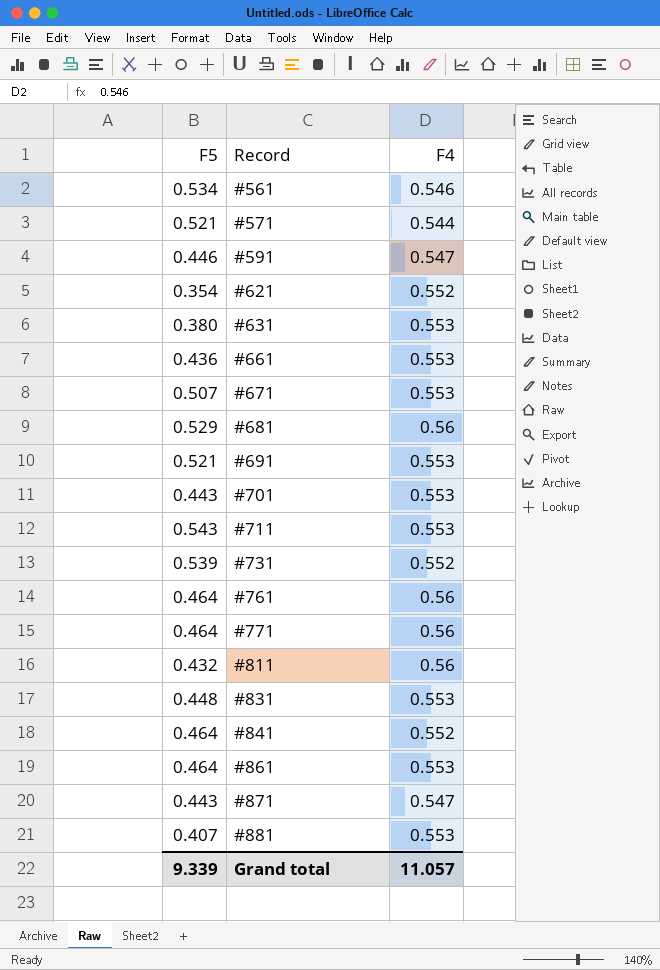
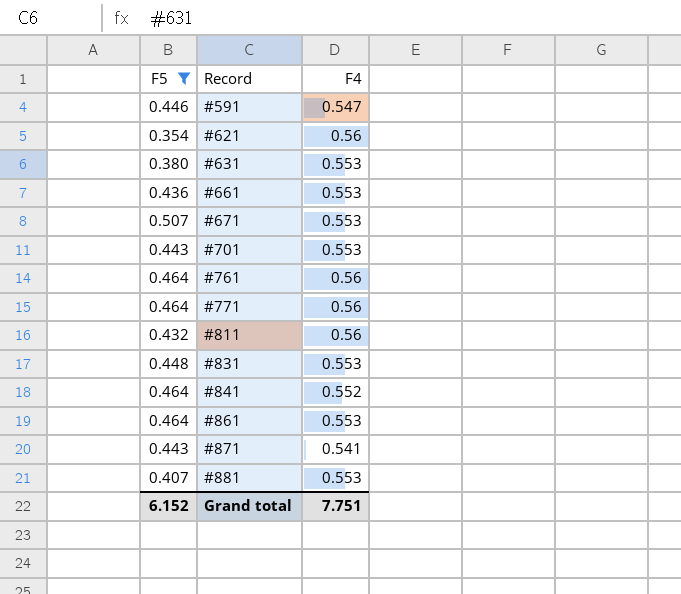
filter: none -> F5 <= 0.507
#621 | F4: 0.552 -> 0.56
#871 | F4: 0.547 -> 0.541
Grand total | F5: 9.339 -> 6.152
Grand total | F4: 11.057 -> 7.751

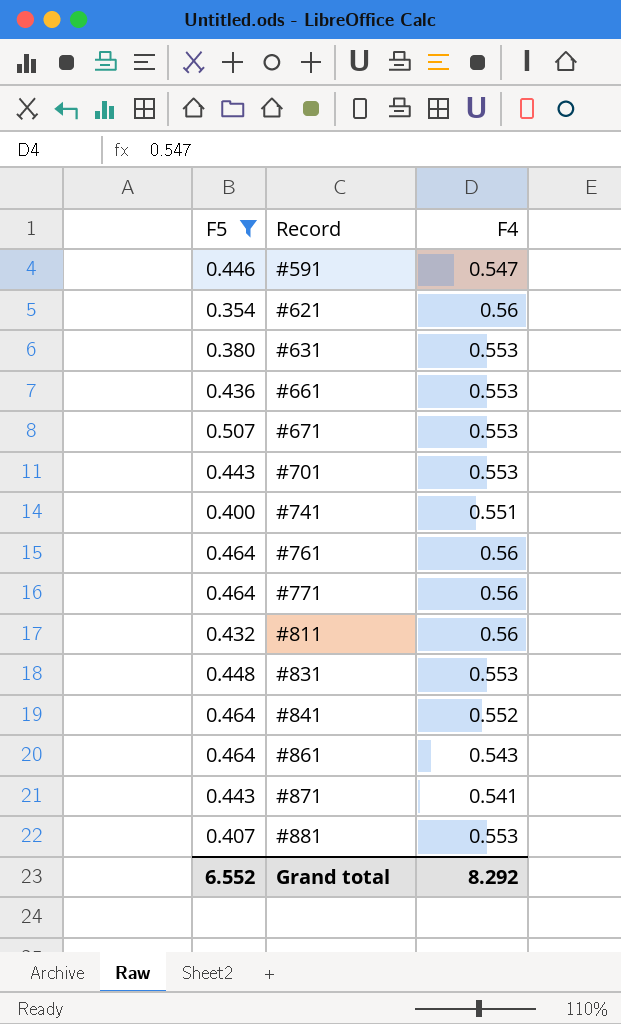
row #741: none -> 0.400 | 0.551
#861 | F4: 0.553 -> 0.543
Grand total | F5: 6.152 -> 6.552
Grand total | F4: 7.751 -> 8.292

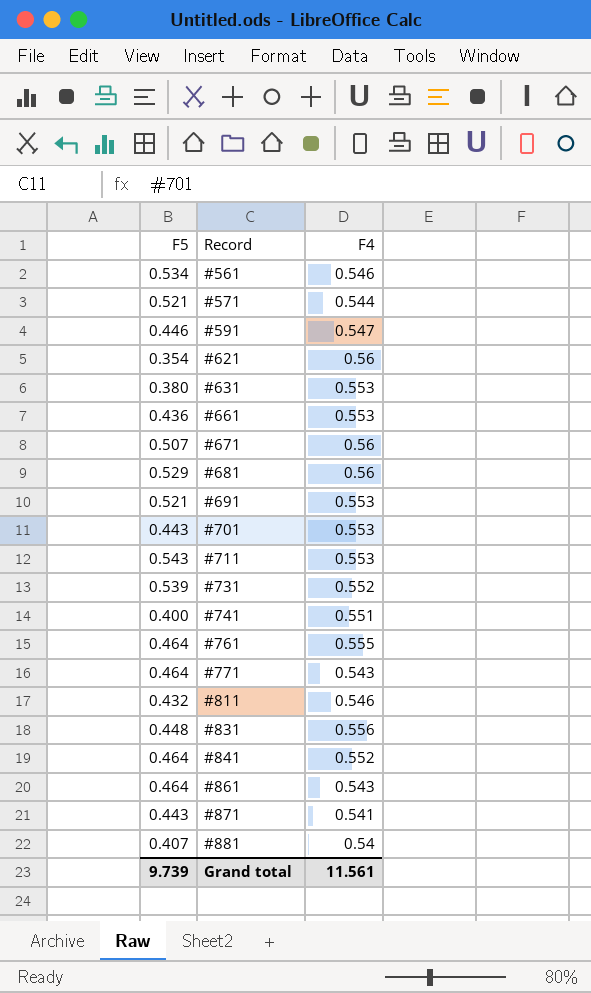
filter: F5 <= 0.507 -> none
#671 | F4: 0.553 -> 0.56
#761 | F4: 0.56 -> 0.555
#771 | F4: 0.56 -> 0.543
#811 | F4: 0.56 -> 0.546
#831 | F4: 0.553 -> 0.556
#881 | F4: 0.553 -> 0.54
Grand total | F5: 6.552 -> 9.739
Grand total | F4: 8.292 -> 11.561

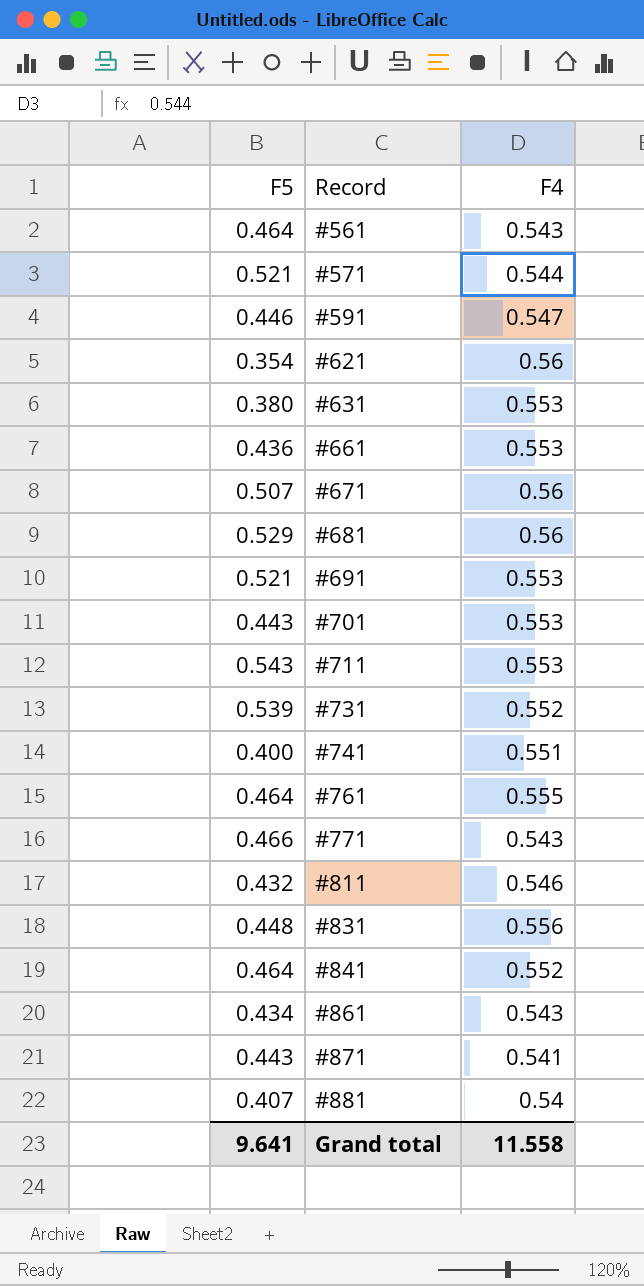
#561 | F5: 0.534 -> 0.464
#561 | F4: 0.546 -> 0.543
#771 | F5: 0.464 -> 0.466
#861 | F5: 0.464 -> 0.434
Grand total | F5: 9.739 -> 9.641
Grand total | F4: 11.561 -> 11.558

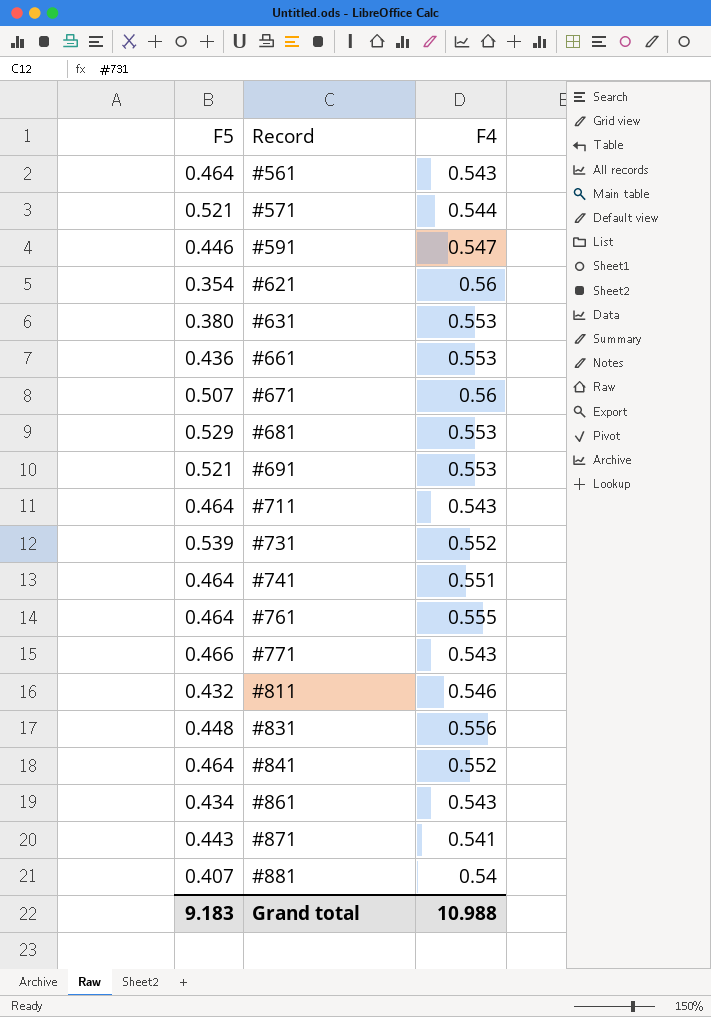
row #701: 0.443 | 0.553 -> none
#681 | F4: 0.56 -> 0.553
#711 | F5: 0.543 -> 0.464
#711 | F4: 0.553 -> 0.543
#741 | F5: 0.400 -> 0.464
Grand total | F5: 9.641 -> 9.183
Grand total | F4: 11.558 -> 10.988

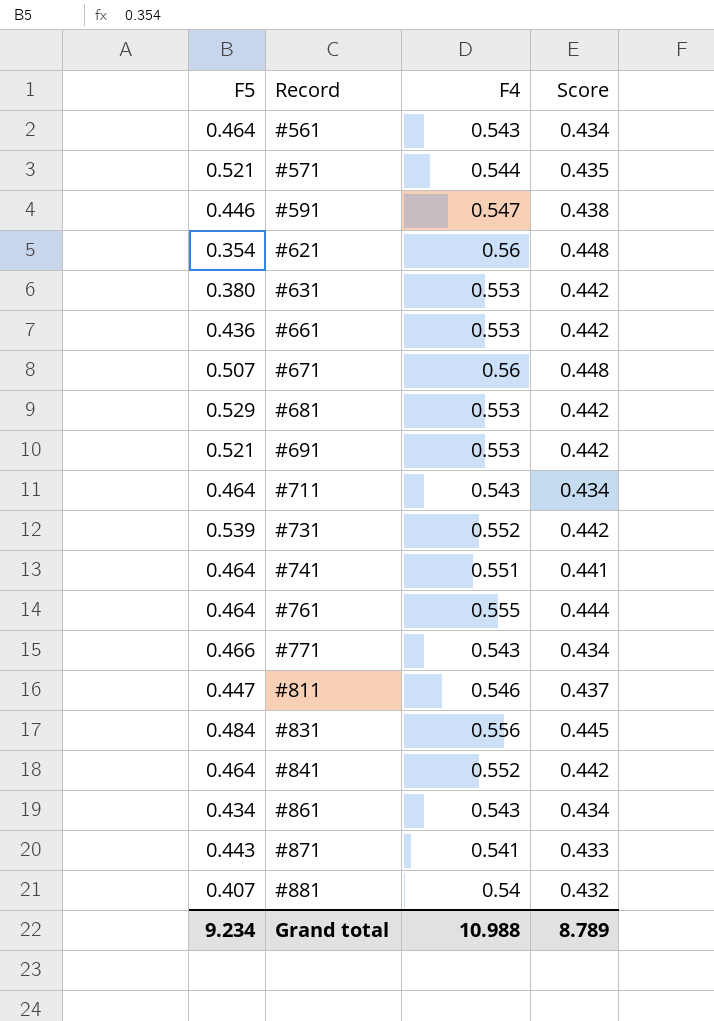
column Score | formula: none -> [F4] * 0.8
#811 | F5: 0.432 -> 0.447
#831 | F5: 0.448 -> 0.484
Grand total | F5: 9.183 -> 9.234

